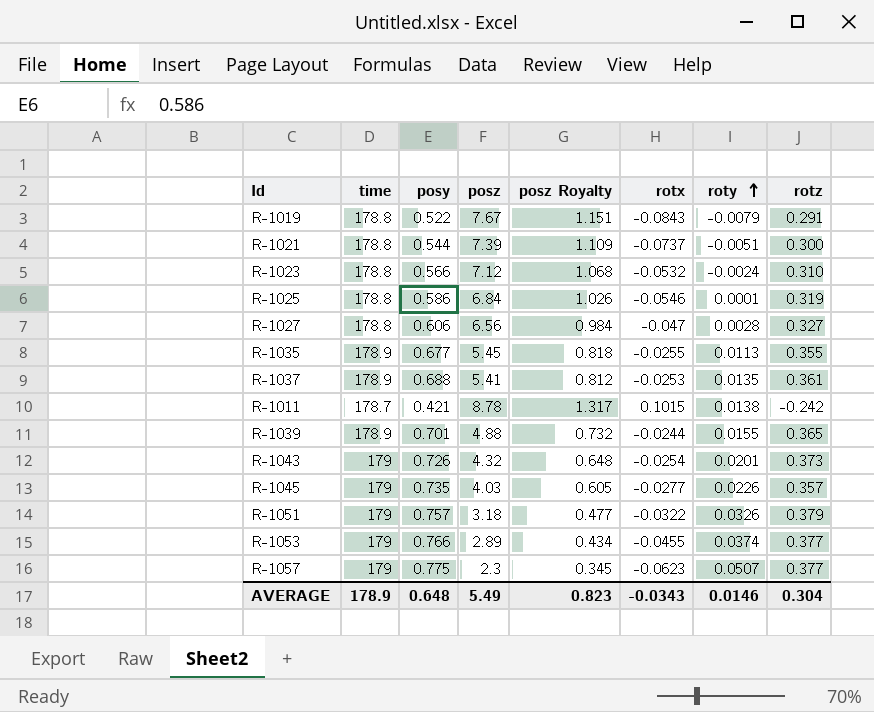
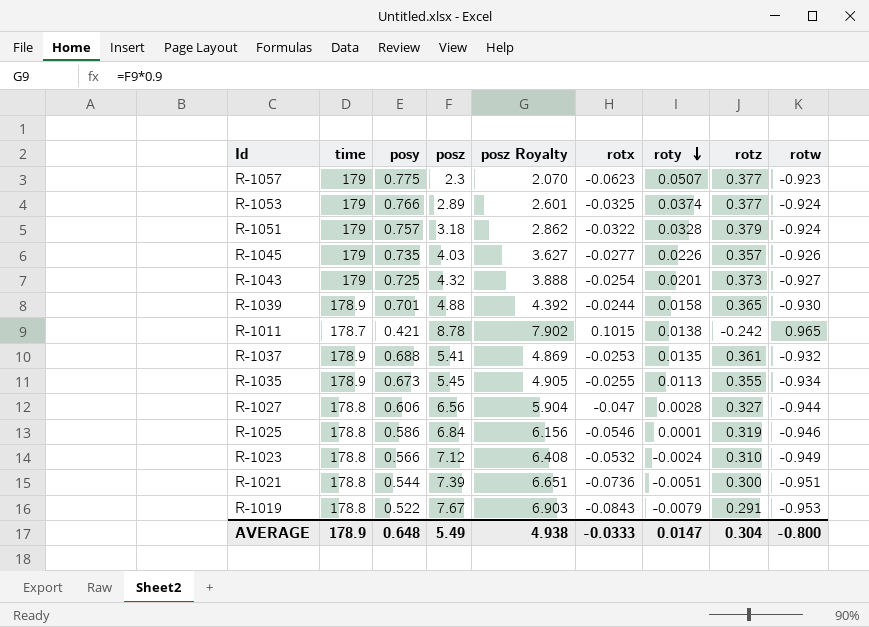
row order: roty ascending -> roty descending
column posz Royalty | formula: [posz] * 0.15 -> [posz] * 0.9
column rotw | position: none -> 9
R-1053 | rotx: -0.0455 -> -0.0325
R-1051 | roty: 0.0326 -> 0.0328
R-1043 | posy: 0.726 -> 0.725
R-1039 | roty: 0.0155 -> 0.0158
R-1035 | posy: 0.677 -> 0.673
R-1021 | rotx: -0.0737 -> -0.0736
AVERAGE | posz Royalty: 0.823 -> 4.938
AVERAGE | rotx: -0.0343 -> -0.0333
AVERAGE | roty: 0.0146 -> 0.0147

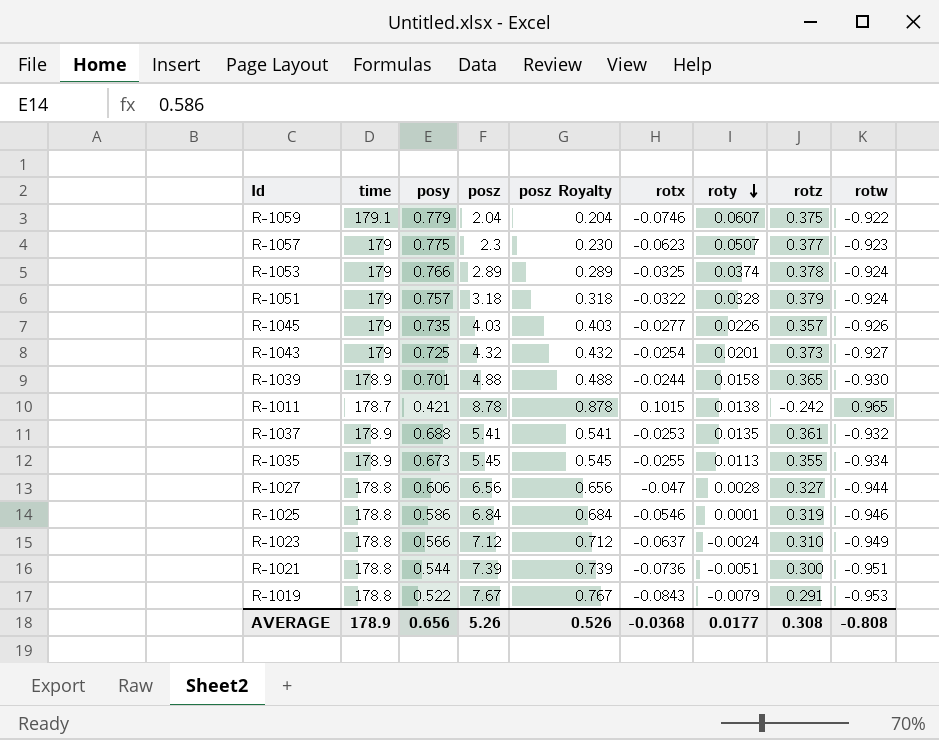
column posz Royalty | formula: [posz] * 0.9 -> [posz] * 0.1
row R-1059: none -> 179.1 | 0.779 | 2.04 | 0.204 | -0.0746 | 0.0607 | 0.375 | -0.922
R-1053 | rotz: 0.377 -> 0.378
R-1023 | rotx: -0.0532 -> -0.0637
AVERAGE | posy: 0.648 -> 0.656
AVERAGE | posz: 5.49 -> 5.26
AVERAGE | posz Royalty: 4.938 -> 0.526
AVERAGE | rotx: -0.0333 -> -0.0368
AVERAGE | roty: 0.0147 -> 0.0177
AVERAGE | rotz: 0.304 -> 0.308
AVERAGE | rotw: -0.800 -> -0.808

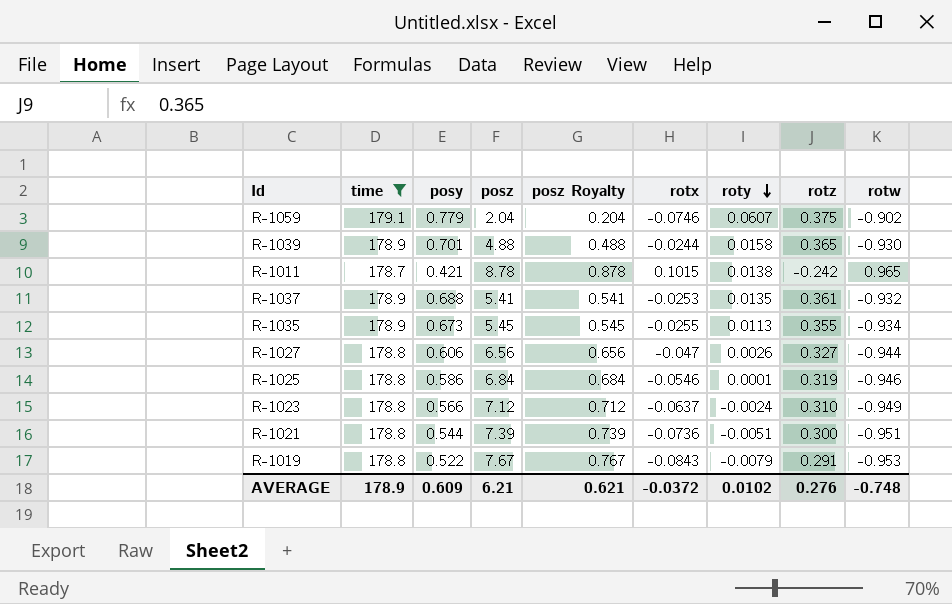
filter: none -> time != 179
R-1059 | rotw: -0.922 -> -0.902
R-1027 | roty: 0.0028 -> 0.0026
AVERAGE | posy: 0.656 -> 0.609
AVERAGE | posz: 5.26 -> 6.21
AVERAGE | posz Royalty: 0.526 -> 0.621
AVERAGE | rotx: -0.0368 -> -0.0372
AVERAGE | roty: 0.0177 -> 0.0102
AVERAGE | rotz: 0.308 -> 0.276
AVERAGE | rotw: -0.808 -> -0.748

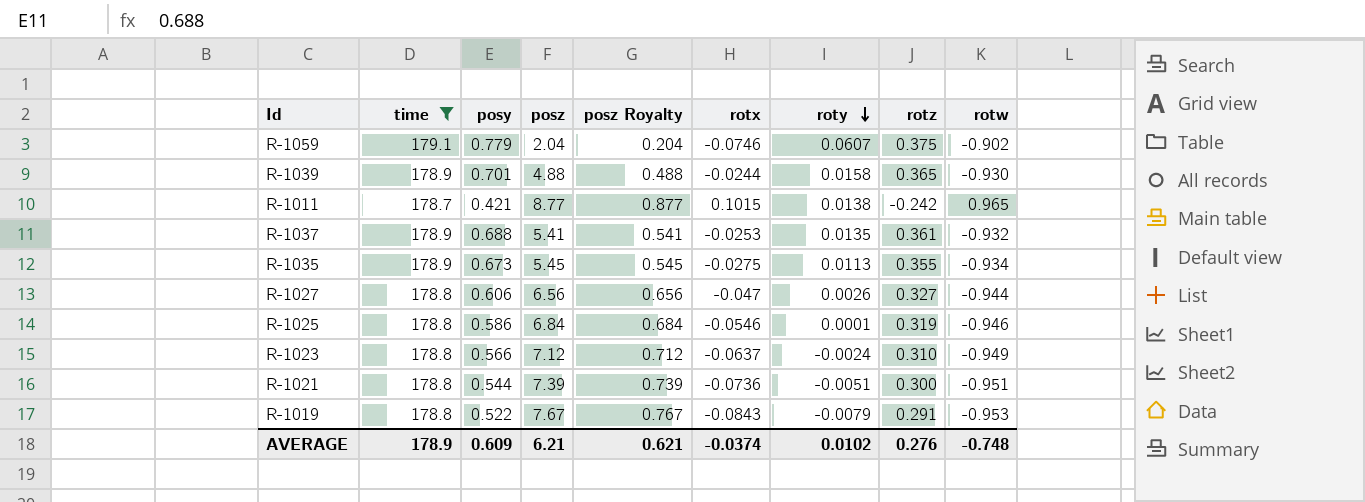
R-1011 | posz: 8.78 -> 8.77
R-1011 | posz Royalty: 0.878 -> 0.877
R-1035 | rotx: -0.0255 -> -0.0275
AVERAGE | rotx: -0.0372 -> -0.0374

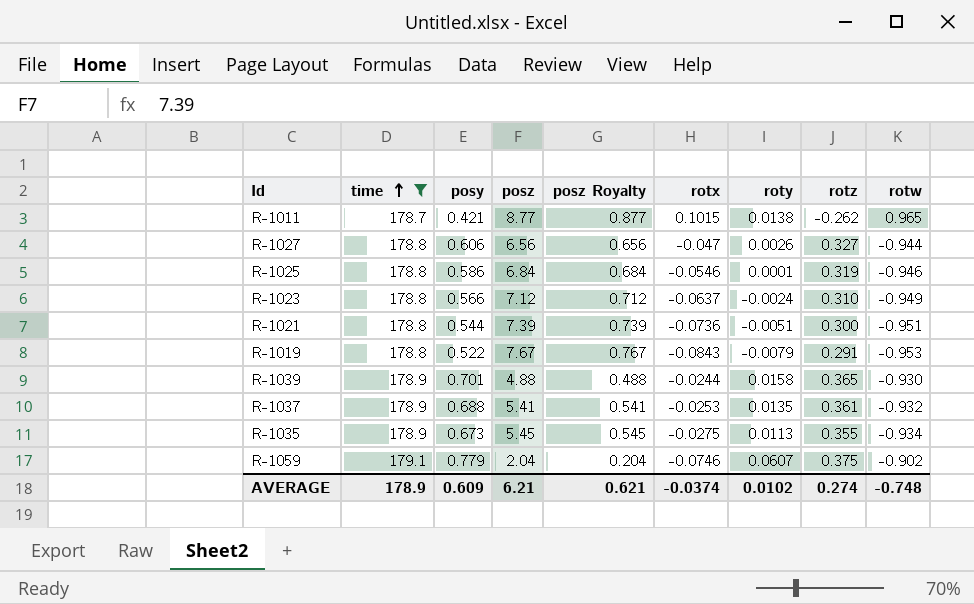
row order: roty descending -> time ascending
R-1011 | rotz: -0.242 -> -0.262
AVERAGE | rotz: 0.276 -> 0.274

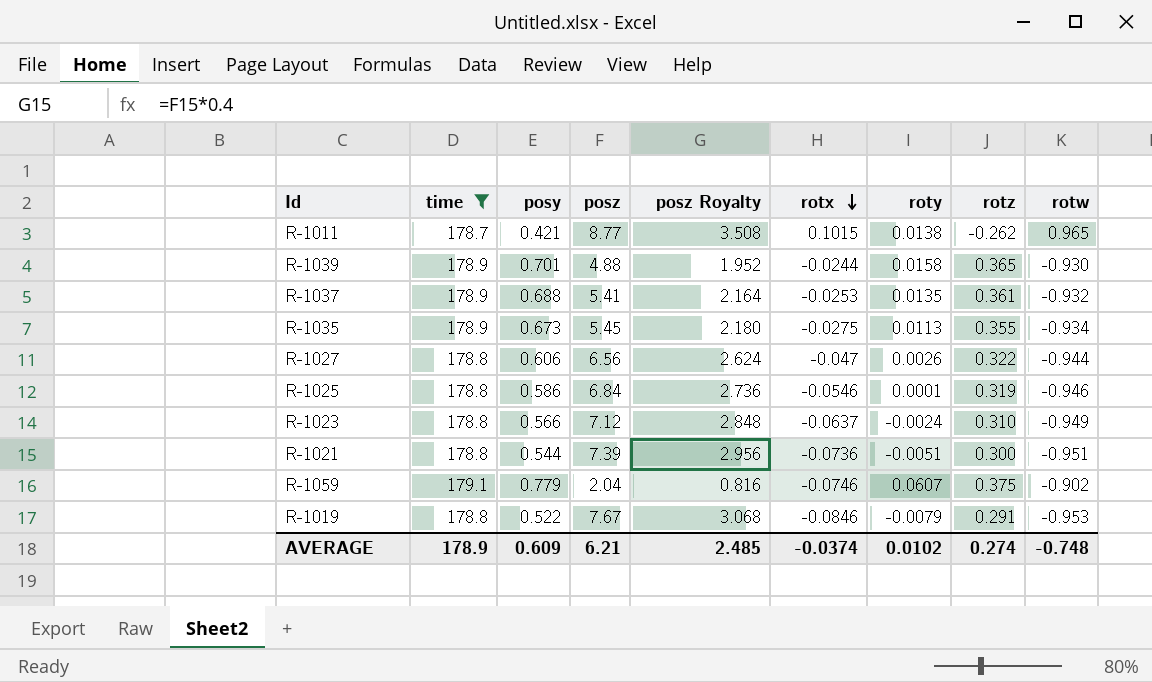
row order: time ascending -> rotx descending
column posz Royalty | formula: [posz] * 0.1 -> [posz] * 0.4
R-1027 | rotz: 0.327 -> 0.322
R-1019 | rotx: -0.0843 -> -0.0846
AVERAGE | posz Royalty: 0.621 -> 2.485

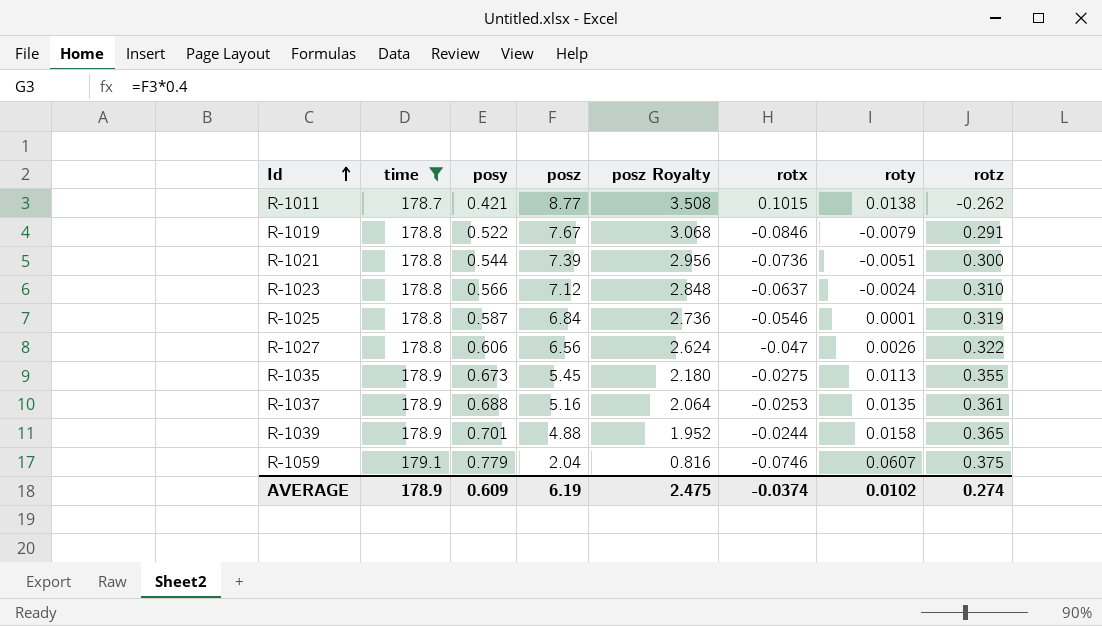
row order: rotx descending -> Id ascending
column rotw | position: 9 -> none
R-1025 | posy: 0.586 -> 0.587
R-1037 | posz: 5.41 -> 5.16
R-1037 | posz Royalty: 2.164 -> 2.064
AVERAGE | posz: 6.21 -> 6.19
AVERAGE | posz Royalty: 2.485 -> 2.475

